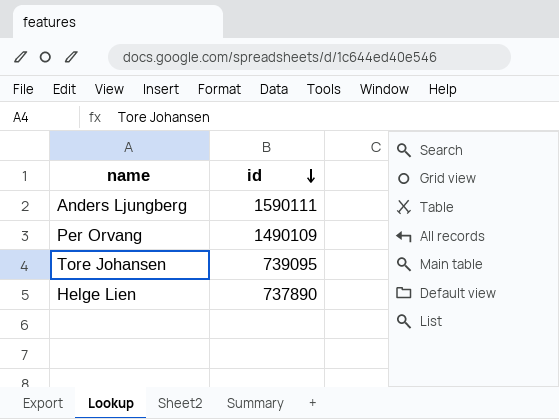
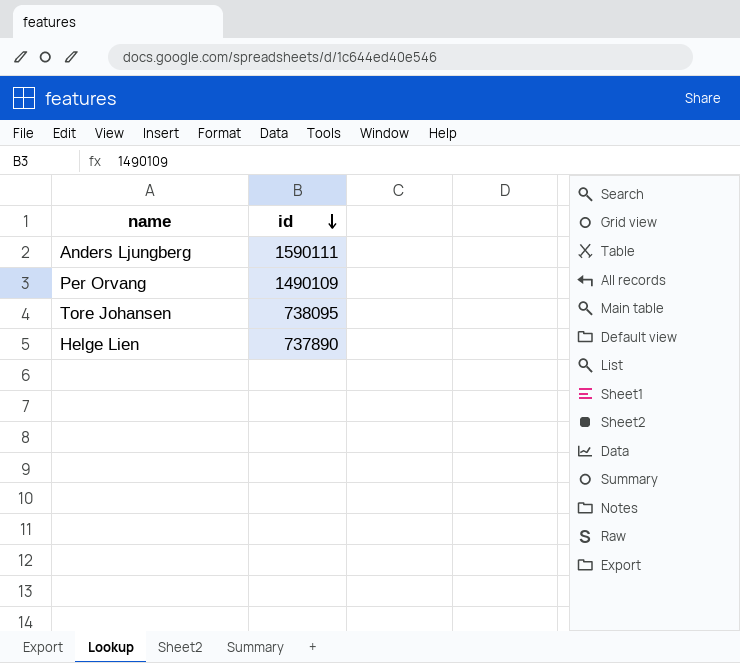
Tore Johansen | id: 739095 -> 738095

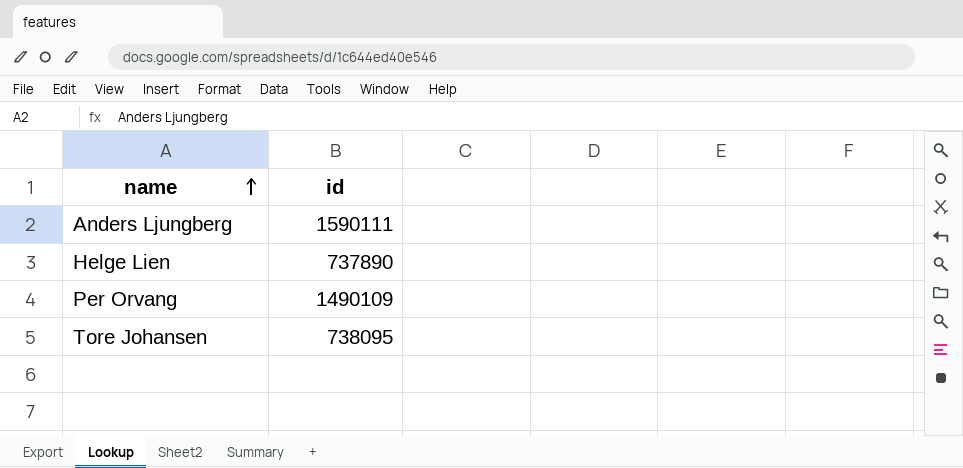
row order: id descending -> name ascending

